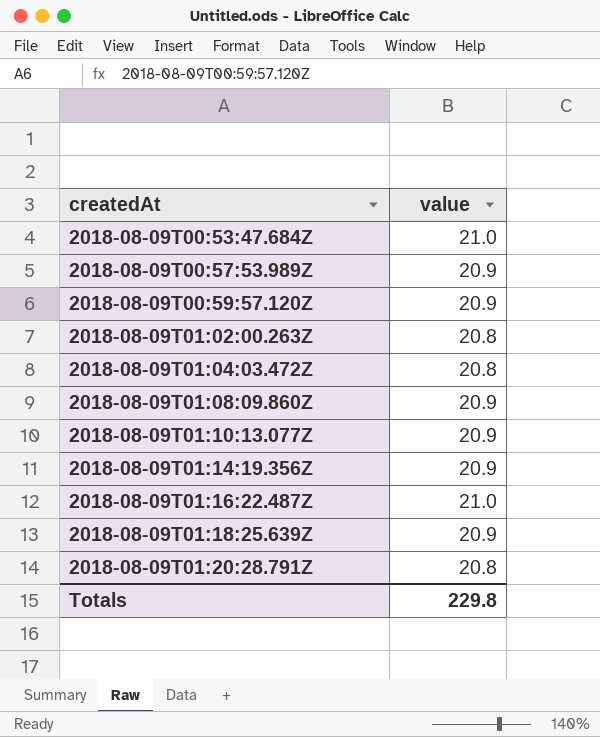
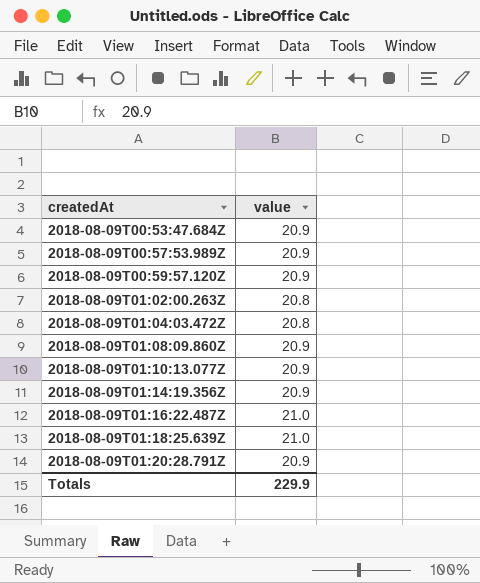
2018-08-09T00:53:47.684Z | value: 21.0 -> 20.9
2018-08-09T01:18:25.639Z | value: 20.9 -> 21.0
2018-08-09T01:20:28.791Z | value: 20.8 -> 20.9
Totals | value: 229.8 -> 229.9

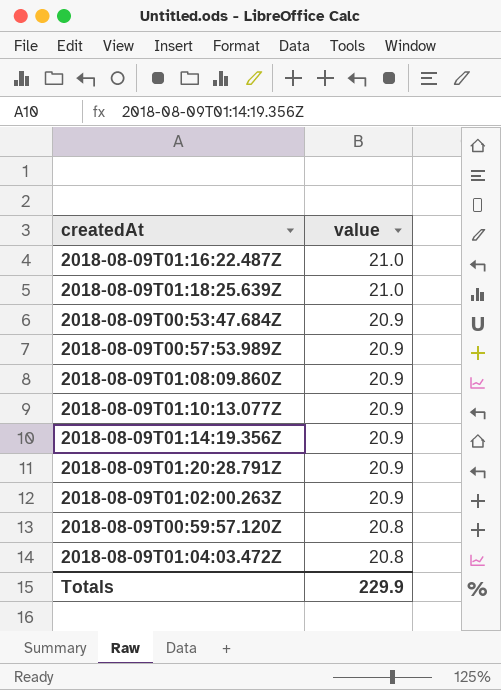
row order: createdAt ascending -> value descending
2018-08-09T01:02:00.263Z | value: 20.8 -> 20.9
2018-08-09T00:59:57.120Z | value: 20.9 -> 20.8

